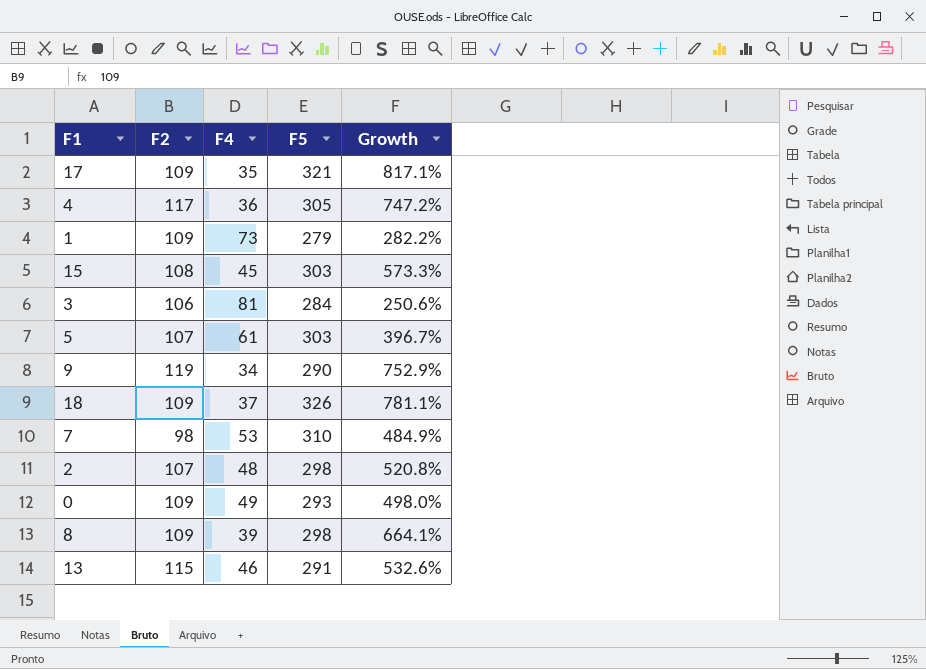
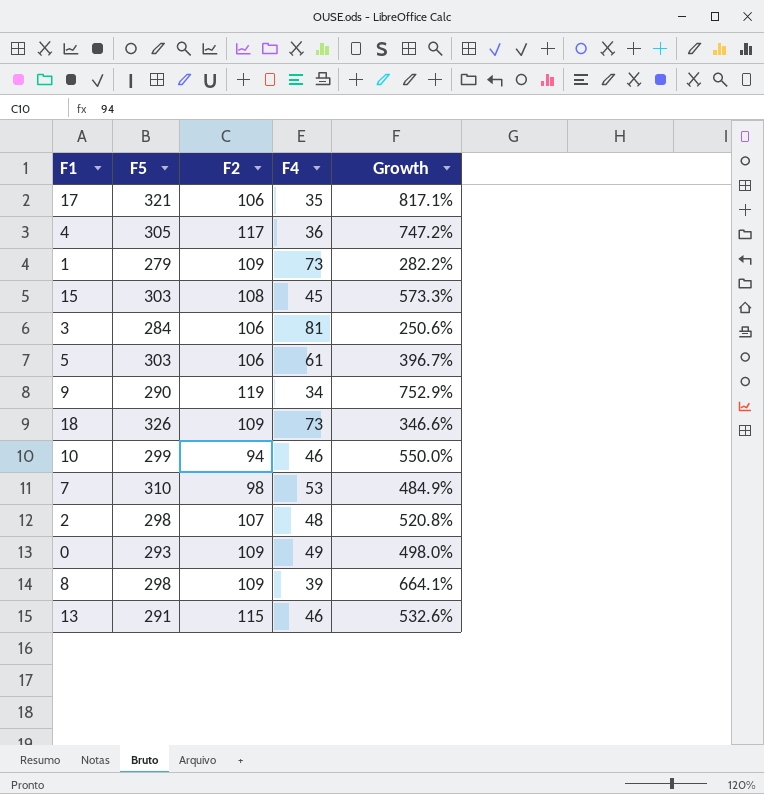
column F5 | position: 4 -> 2
17 | F2: 109 -> 106
5 | F2: 107 -> 106
18 | F4: 37 -> 73
18 | Growth: 781.1% -> 346.6%
row 10: none -> 299 | 94 | 46 | 550.0%

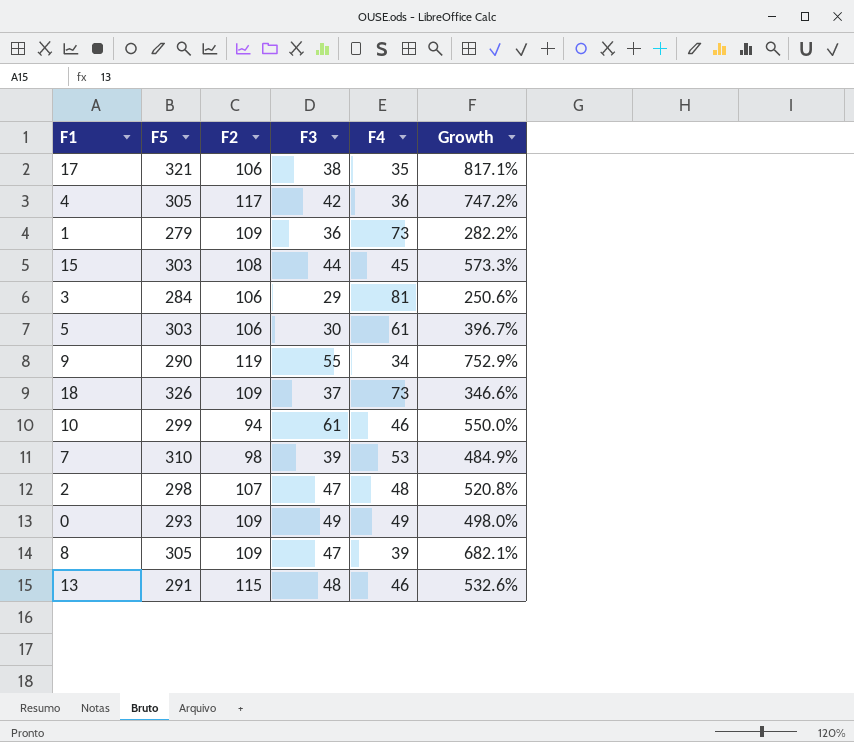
column F3 | position: none -> 4
8 | F5: 298 -> 305
8 | Growth: 664.1% -> 682.1%

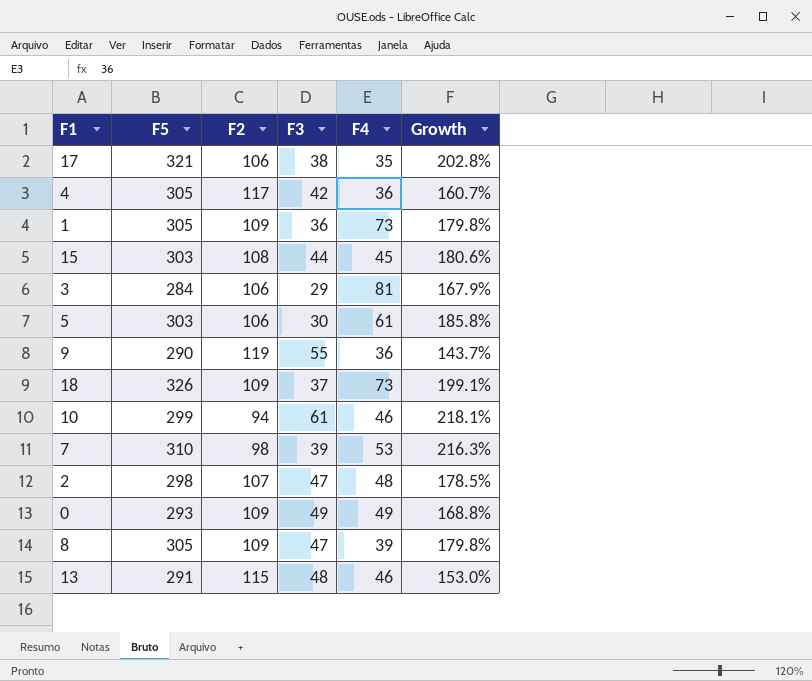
column Growth | formula: ([F5] - [F4]) / [F4] -> ([F5] - [F2]) / [F2]
1 | F5: 279 -> 305
9 | F4: 34 -> 36

